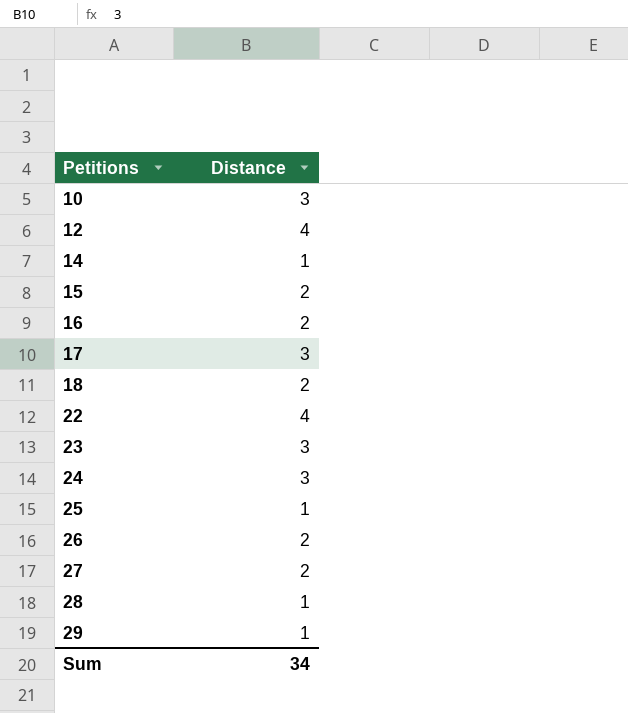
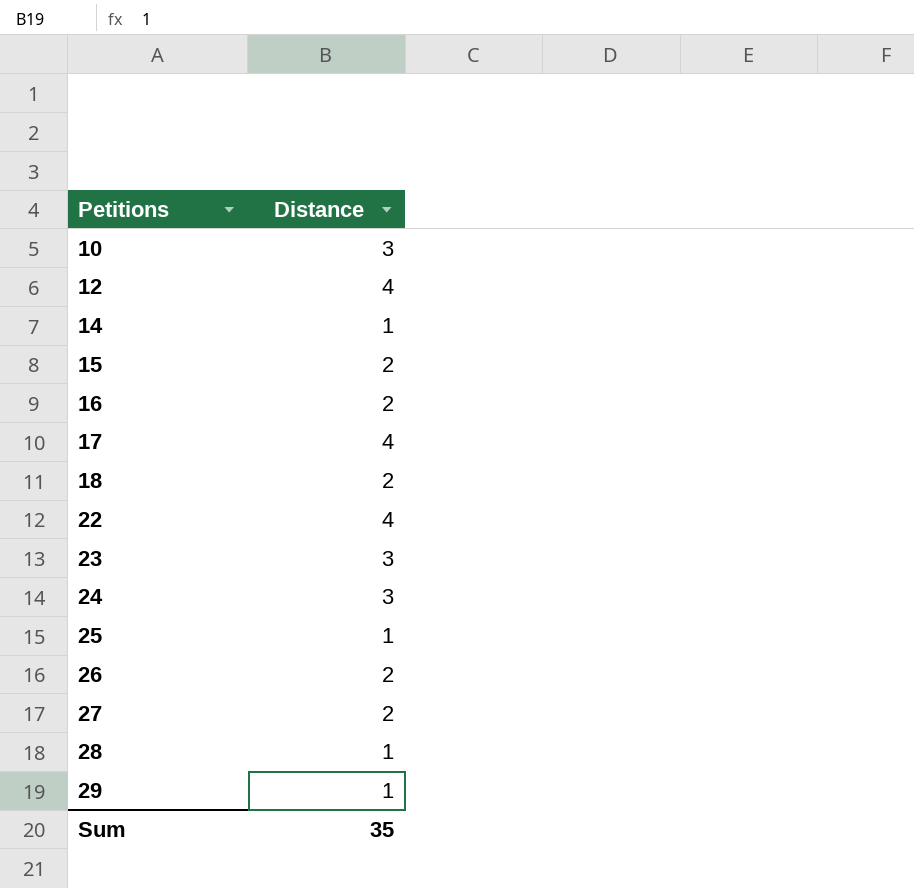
17 | Distance: 3 -> 4
Sum | Distance: 34 -> 35

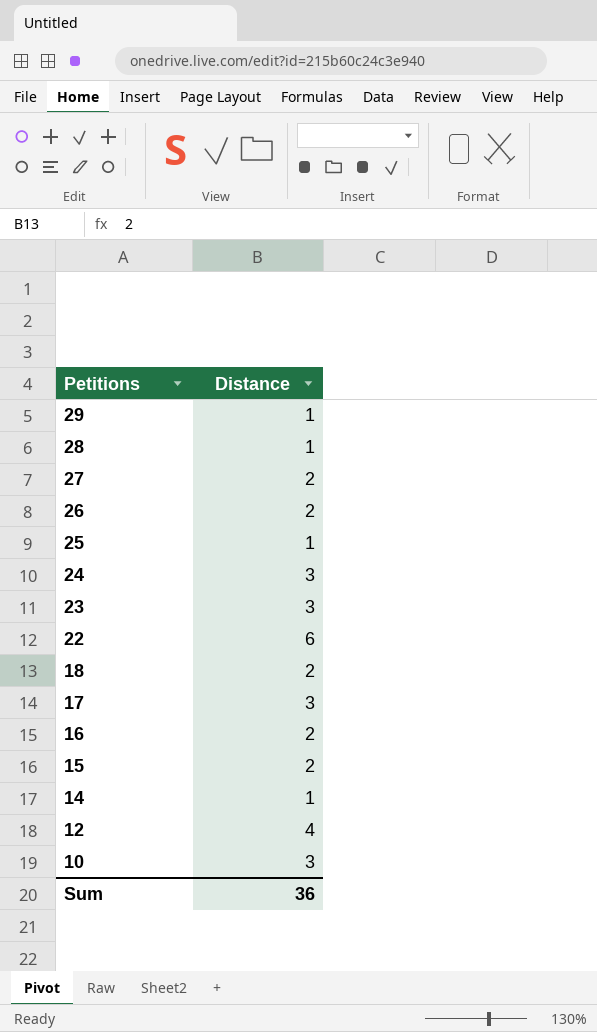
row order: Petitions ascending -> Petitions descending
22 | Distance: 4 -> 6
17 | Distance: 4 -> 3
Sum | Distance: 35 -> 36

